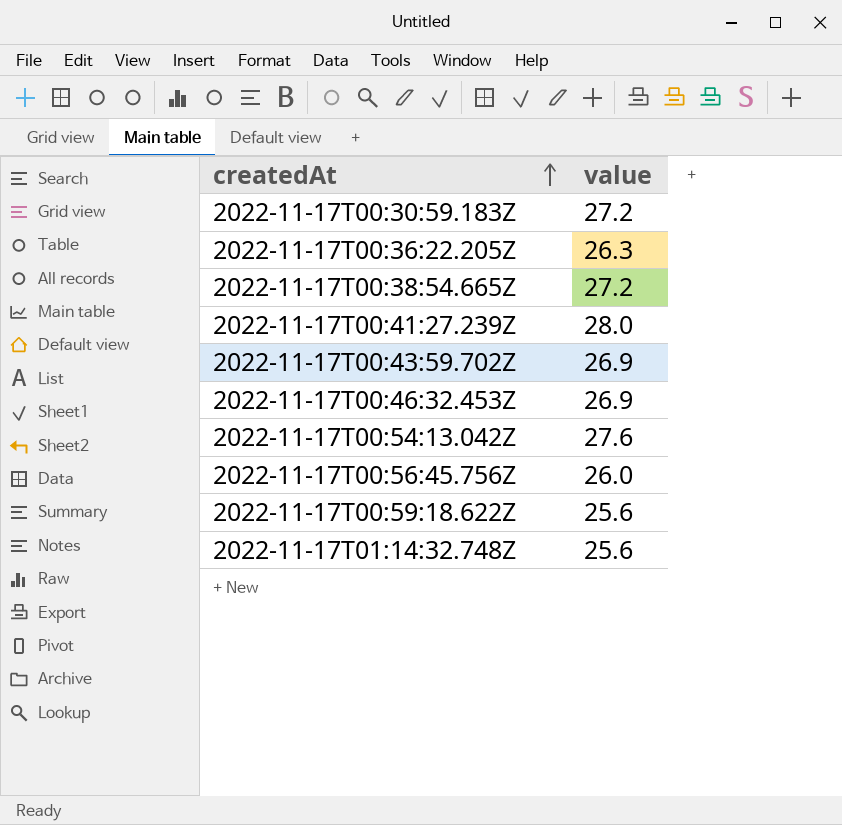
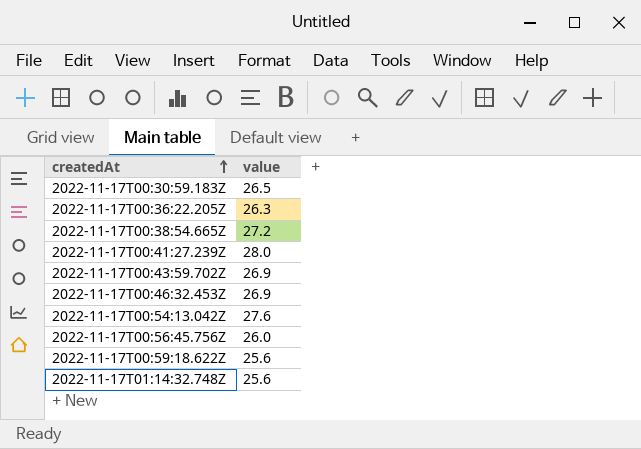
2022-11-17T00:30:59.183Z | value: 27.2 -> 26.5

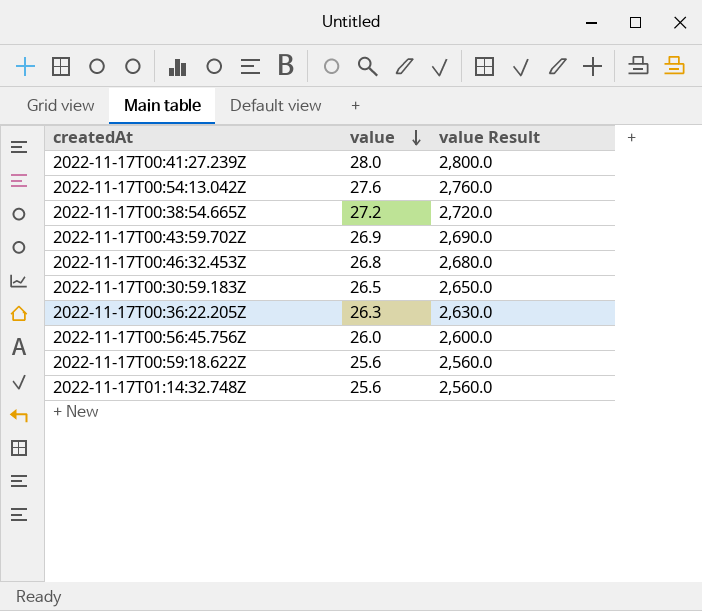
row order: createdAt ascending -> value descending
column value Result | formula: none -> [value] * 100
2022-11-17T00:46:32.453Z | value: 26.9 -> 26.8

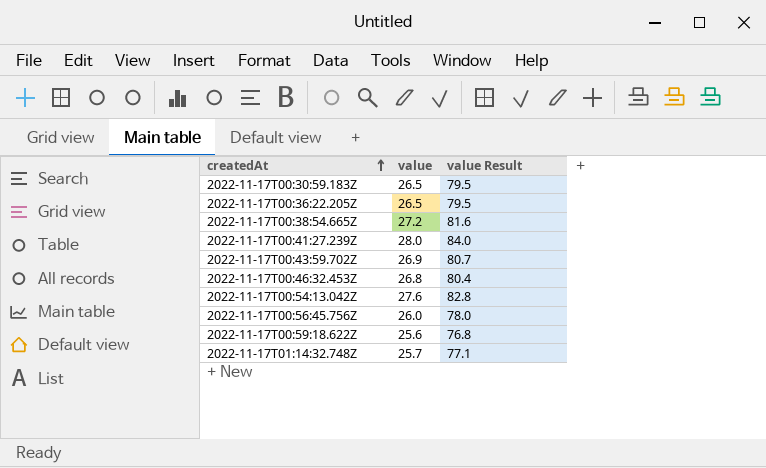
row order: value descending -> createdAt ascending
column value Result | formula: [value] * 100 -> [value] * 3
2022-11-17T00:36:22.205Z | value: 26.3 -> 26.5
2022-11-17T01:14:32.748Z | value: 25.6 -> 25.7

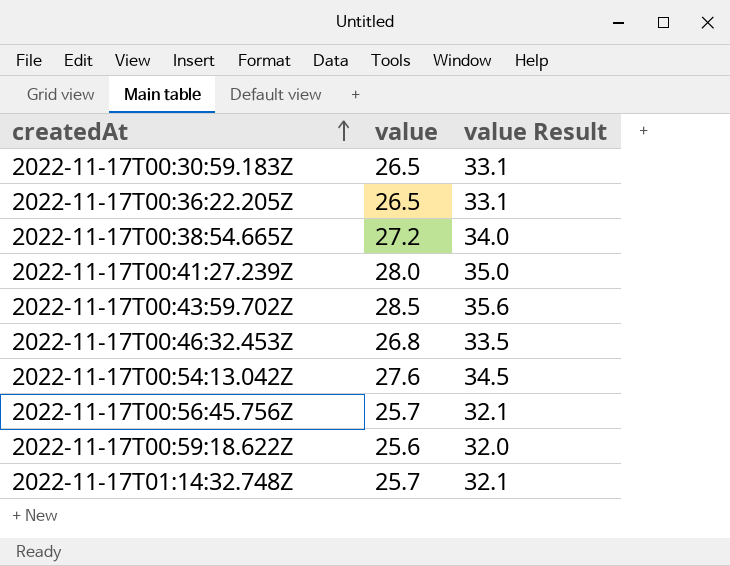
column value Result | formula: [value] * 3 -> [value] * 1.25
2022-11-17T00:43:59.702Z | value: 26.9 -> 28.5
2022-11-17T00:56:45.756Z | value: 26.0 -> 25.7

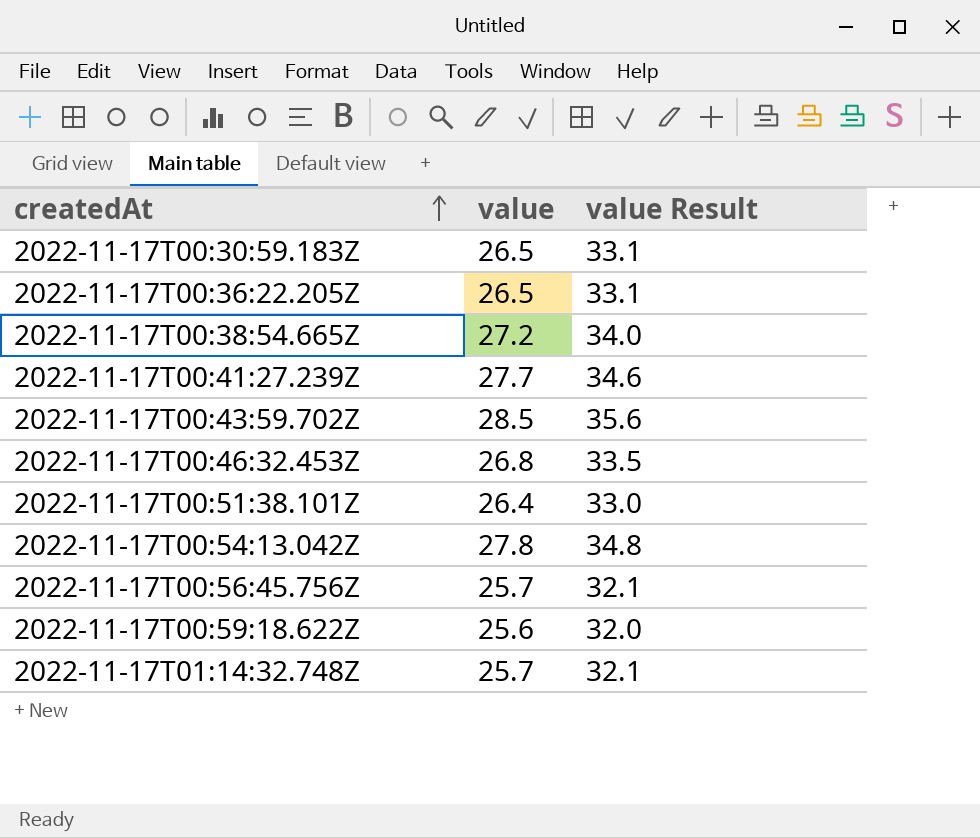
2022-11-17T00:41:27.239Z | value: 28.0 -> 27.7
2022-11-17T00:41:27.239Z | value Result: 35.0 -> 34.6
row 2022-11-17T00:51:38.101Z: none -> 26.4 | 33.0
2022-11-17T00:54:13.042Z | value: 27.6 -> 27.8
2022-11-17T00:54:13.042Z | value Result: 34.5 -> 34.8

